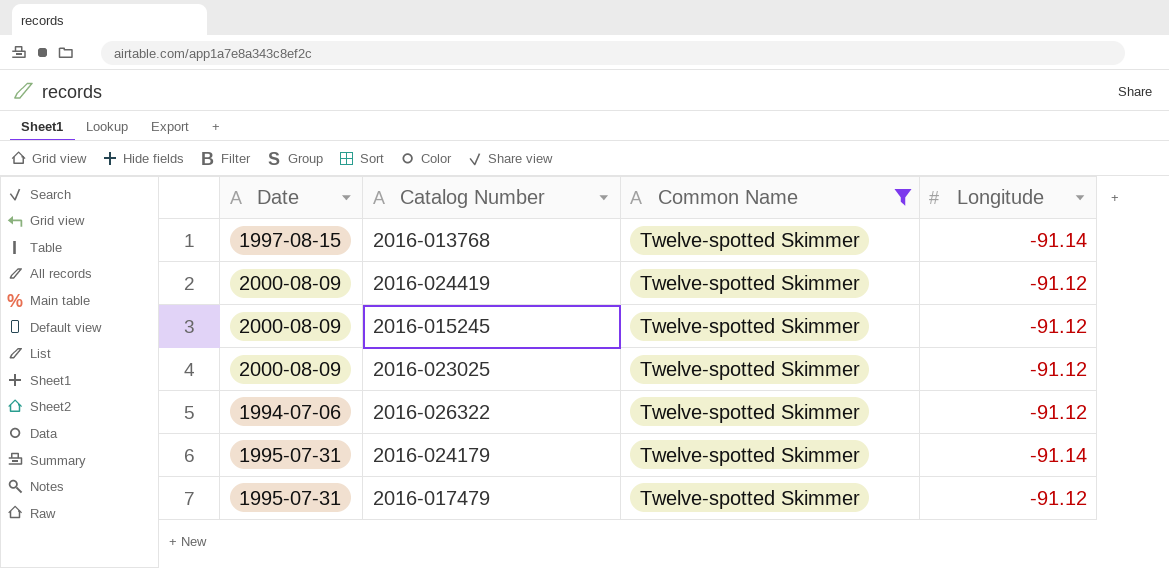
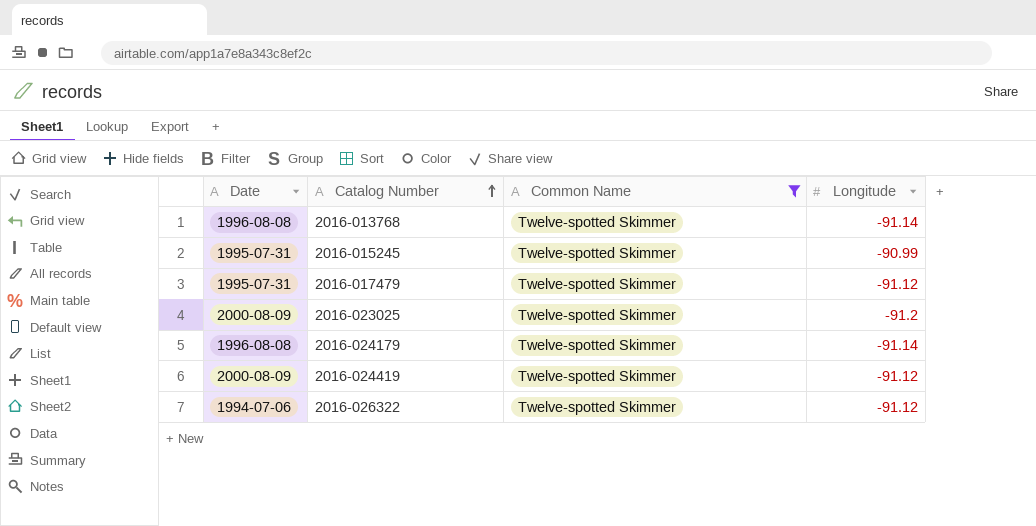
row order: none -> Catalog Number ascending
2016-013768 | Date: 1997-08-15 -> 1996-08-08
2016-015245 | Date: 2000-08-09 -> 1995-07-31
2016-015245 | Longitude: -91.12 -> -90.99
2016-023025 | Longitude: -91.12 -> -91.2
2016-024179 | Date: 1995-07-31 -> 1996-08-08

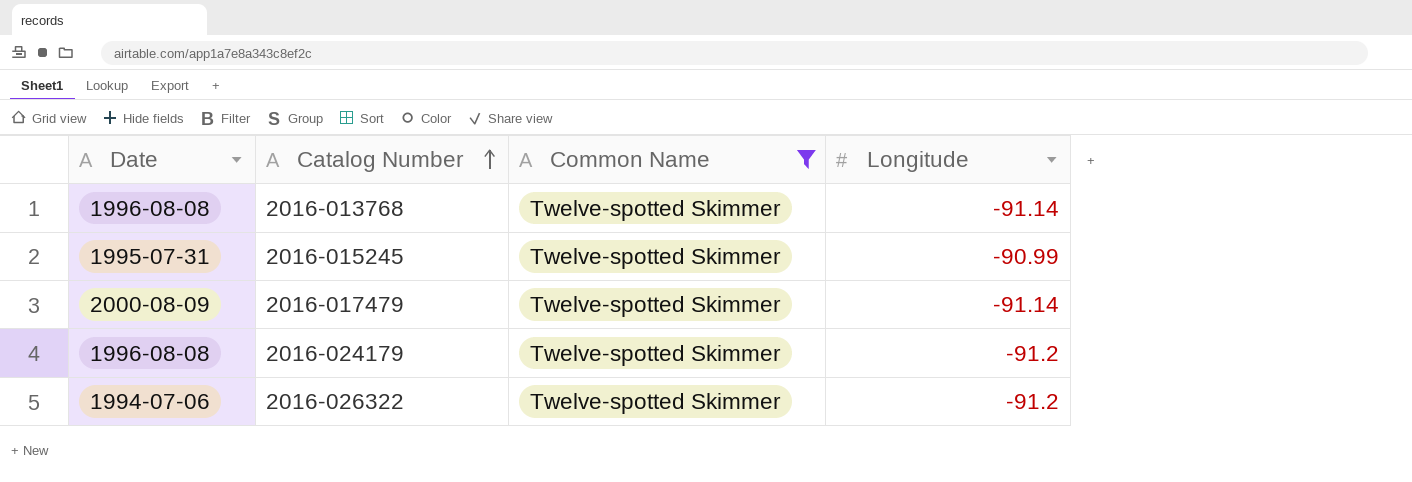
row 2016-023025: 2000-08-09 | Twelve-spotted Skimmer | -91.2 -> none
row 2016-024419: 2000-08-09 | Twelve-spotted Skimmer | -91.12 -> none
2016-017479 | Date: 1995-07-31 -> 2000-08-09
2016-017479 | Longitude: -91.12 -> -91.14
2016-024179 | Longitude: -91.14 -> -91.2
2016-026322 | Longitude: -91.12 -> -91.2

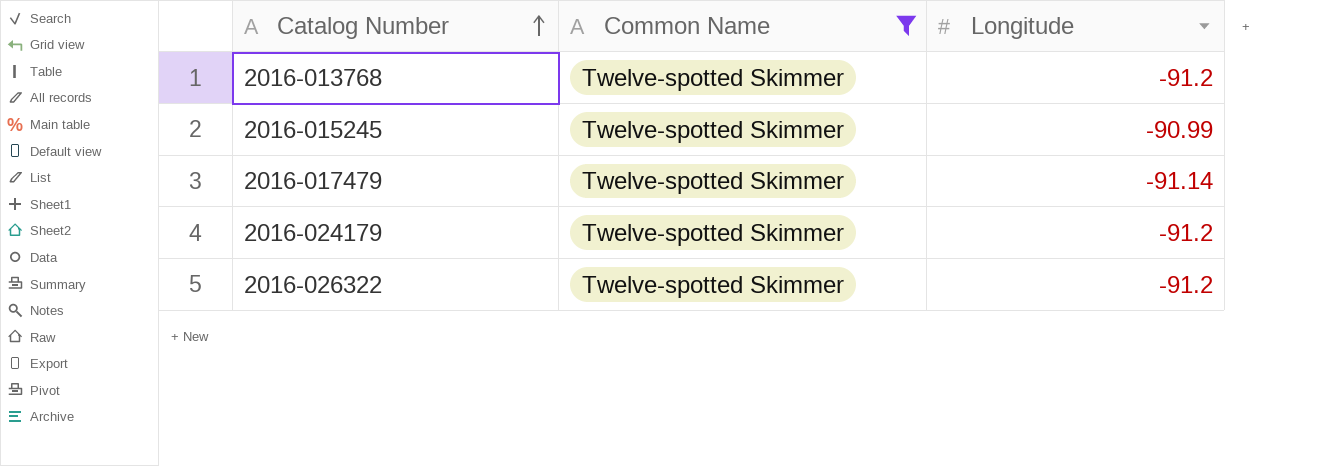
column Date | position: 1 -> none
2016-013768 | Longitude: -91.14 -> -91.2

